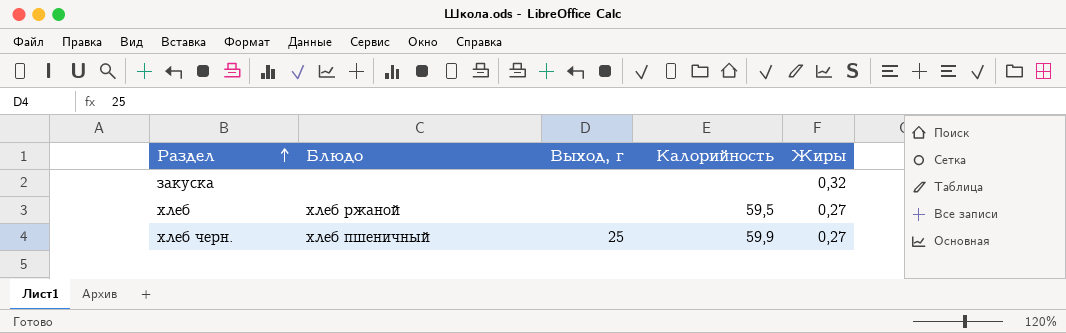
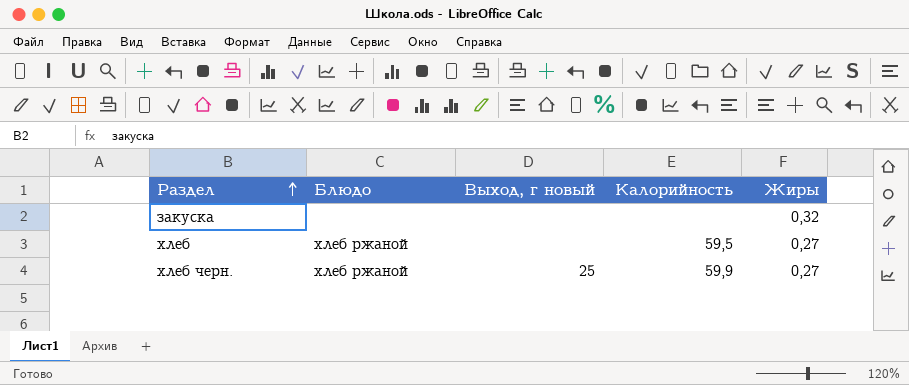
column name: Выход, г -> Выход, г новый
хлеб черн. | Блюдо: хлеб пшеничный -> хлеб ржаной

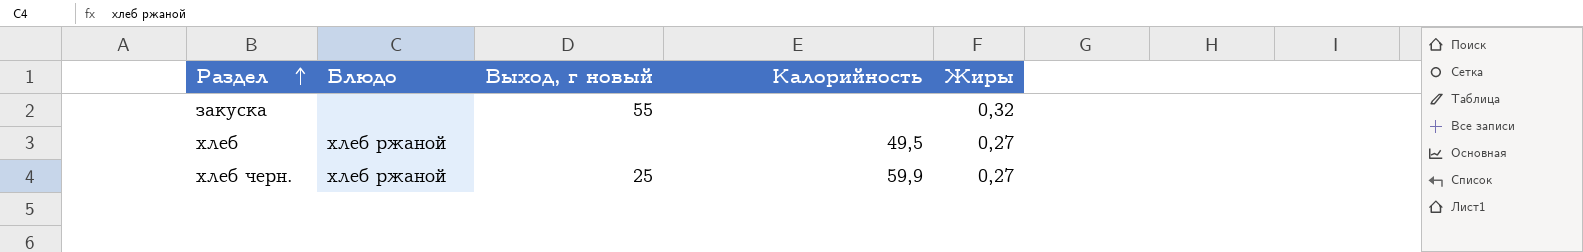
закуска | Выход, г новый: none -> 55
хлеб | Калорийность: 59,5 -> 49,5

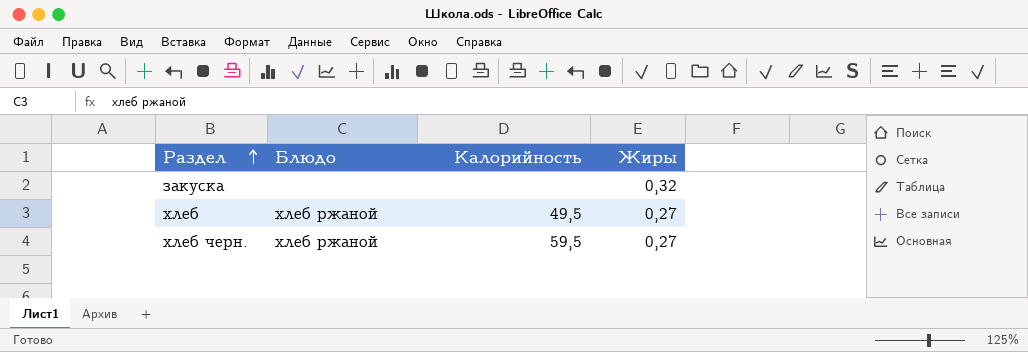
column Выход, г новый | position: 3 -> none
хлеб черн. | Калорийность: 59,9 -> 59,5

